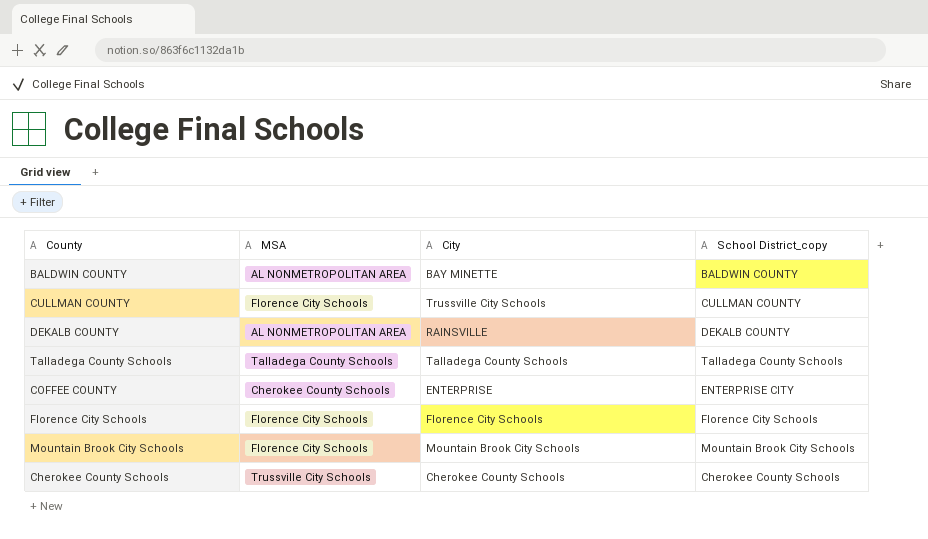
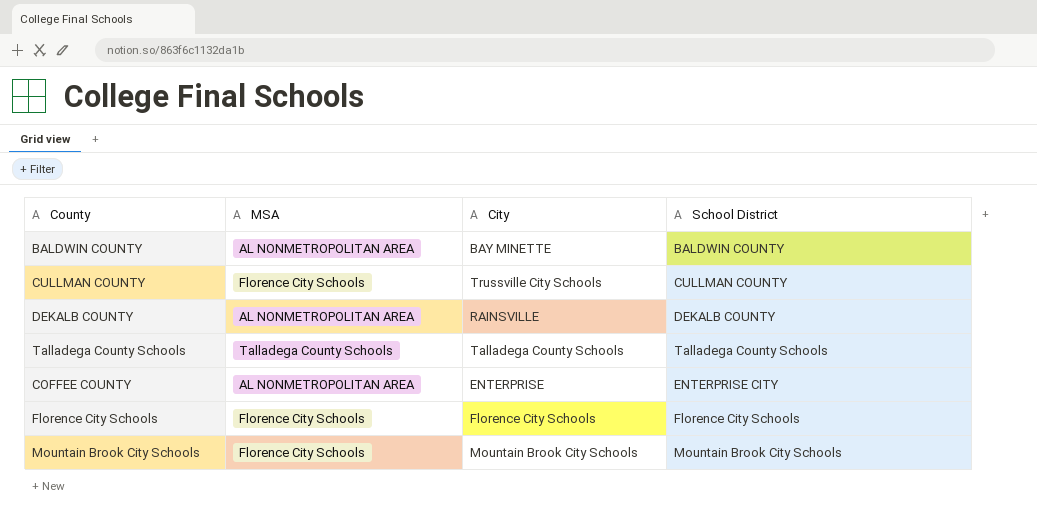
column name: School District_copy -> School District
row Cherokee County Schools: Trussville City Schools | Cherokee County Schools | Cherokee County Schools -> none
COFFEE COUNTY | MSA: Cherokee County Schools -> AL NONMETROPOLITAN AREA

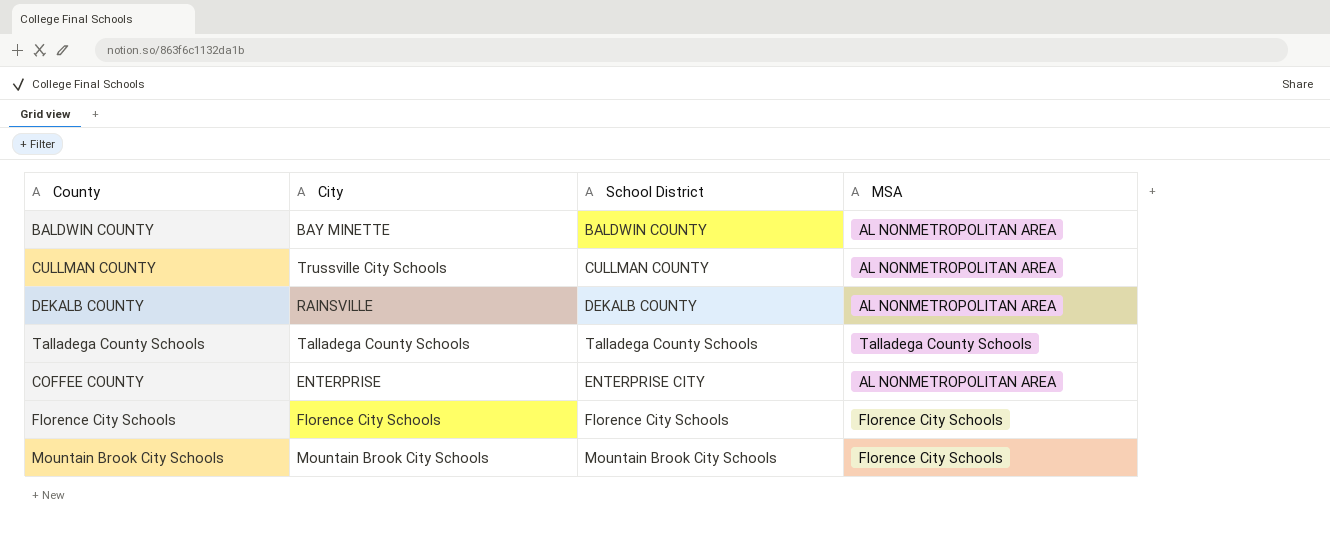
column MSA | position: 2 -> 4
CULLMAN COUNTY | MSA: Florence City Schools -> AL NONMETROPOLITAN AREA

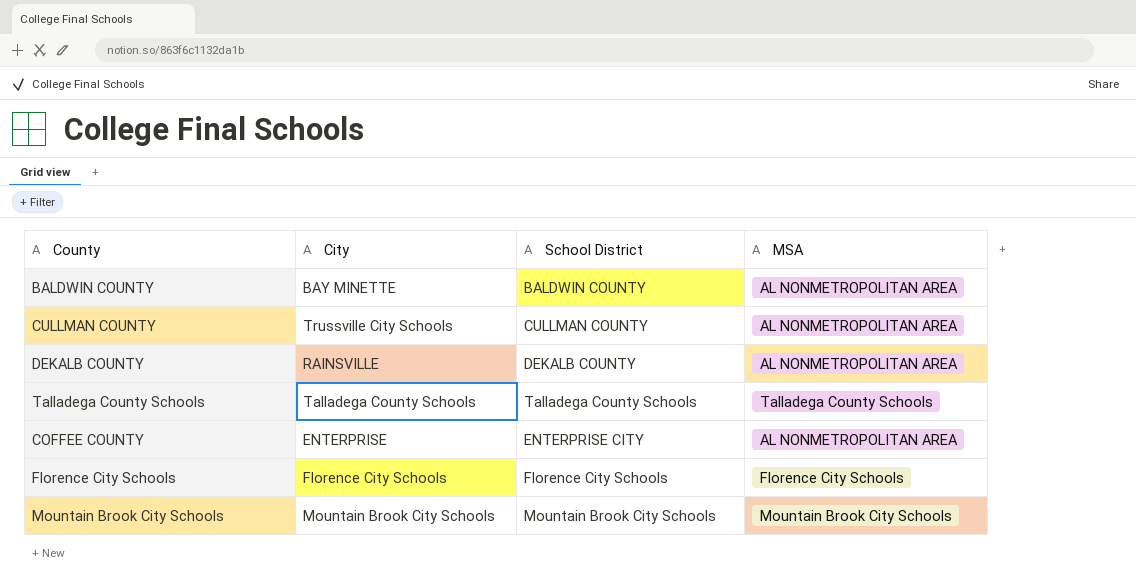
Mountain Brook City Schools | MSA: Florence City Schools -> Mountain Brook City Schools

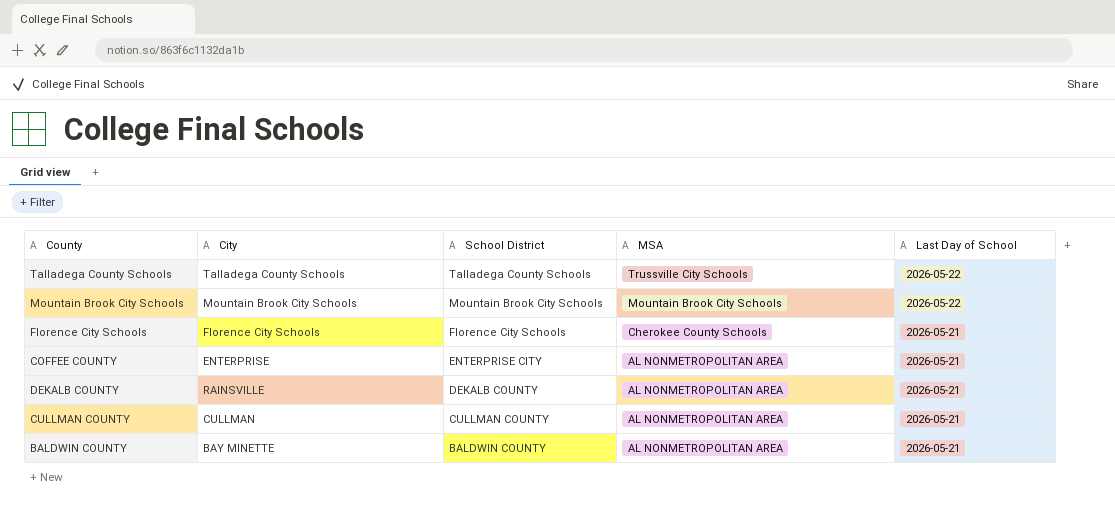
row order: none -> School District descending
column Last Day of School | position: none -> 5
Talladega County Schools | MSA: Talladega County Schools -> Trussville City Schools
Florence City Schools | MSA: Florence City Schools -> Cherokee County Schools
CULLMAN COUNTY | City: Trussville City Schools -> CULLMAN

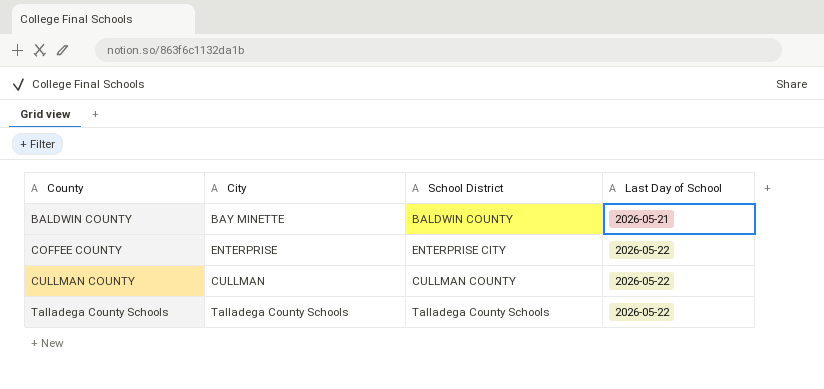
row order: School District descending -> County ascending
column MSA | position: 4 -> none
row Mountain Brook City Schools: Mountain Brook City Schools | Mountain Brook City Schools | Mountain Brook City Schools | 2026-05-22 -> none
row Florence City Schools: Florence City Schools | Florence City Schools | Cherokee County Schools | 2026-05-21 -> none
row DEKALB COUNTY: RAINSVILLE | DEKALB COUNTY | AL NONMETROPOLITAN AREA | 2026-05-21 -> none
COFFEE COUNTY | Last Day of School: 2026-05-21 -> 2026-05-22
CULLMAN COUNTY | Last Day of School: 2026-05-21 -> 2026-05-22

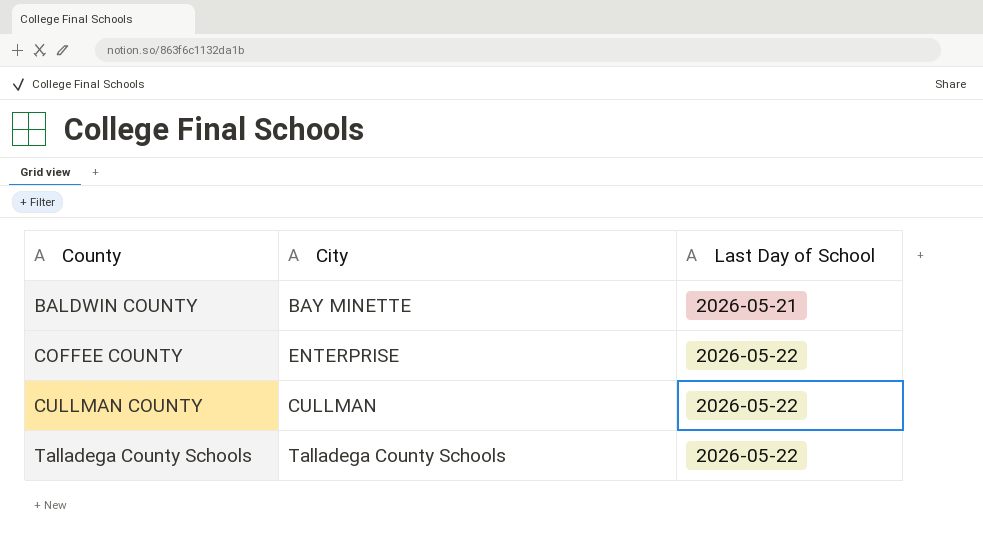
column School District | position: 3 -> none

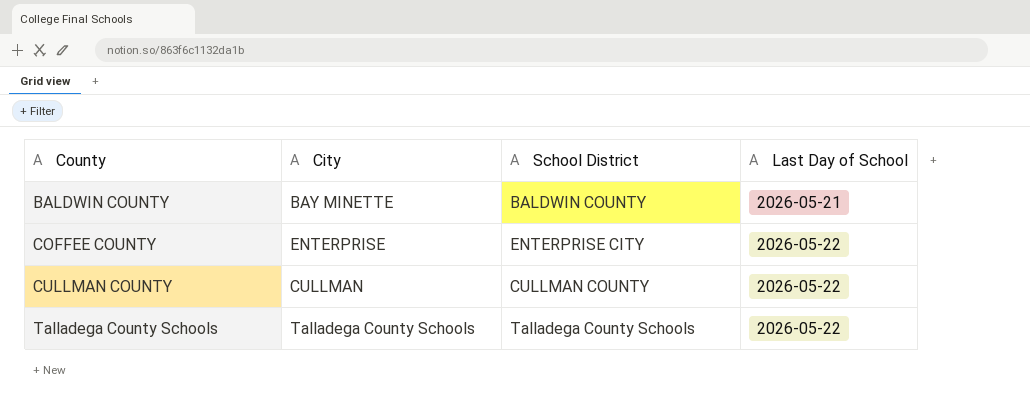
column School District | position: none -> 3

